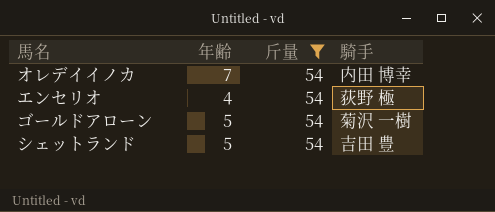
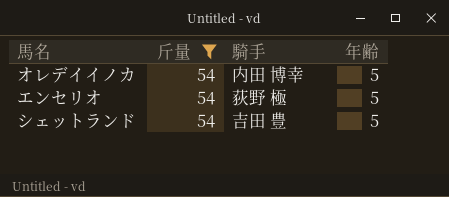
column 年齢 | position: 2 -> 4
row ゴールドアローン: 5 | 54 | 菊沢 一樹 -> none
オレデイイノカ | 年齢: 7 -> 5
エンセリオ | 年齢: 4 -> 5

